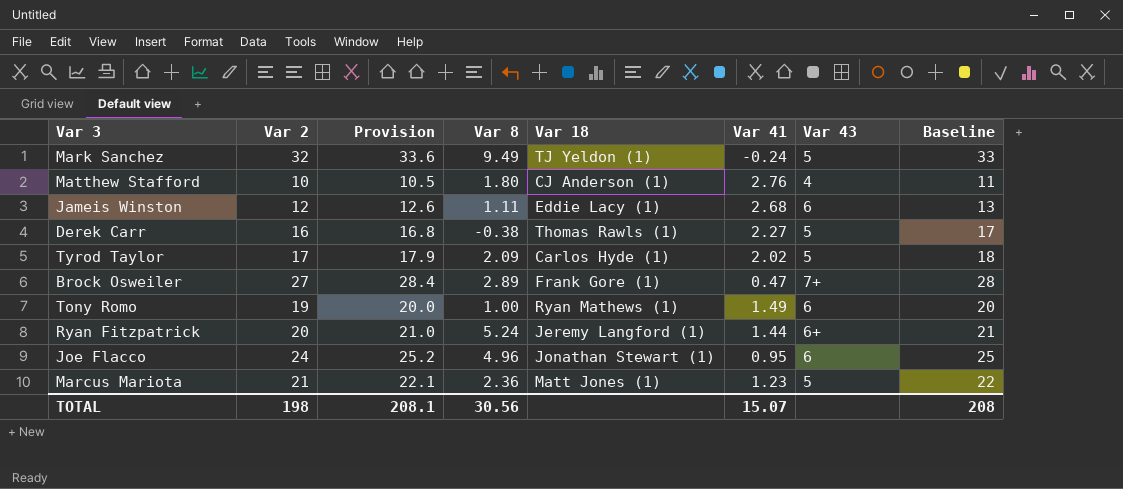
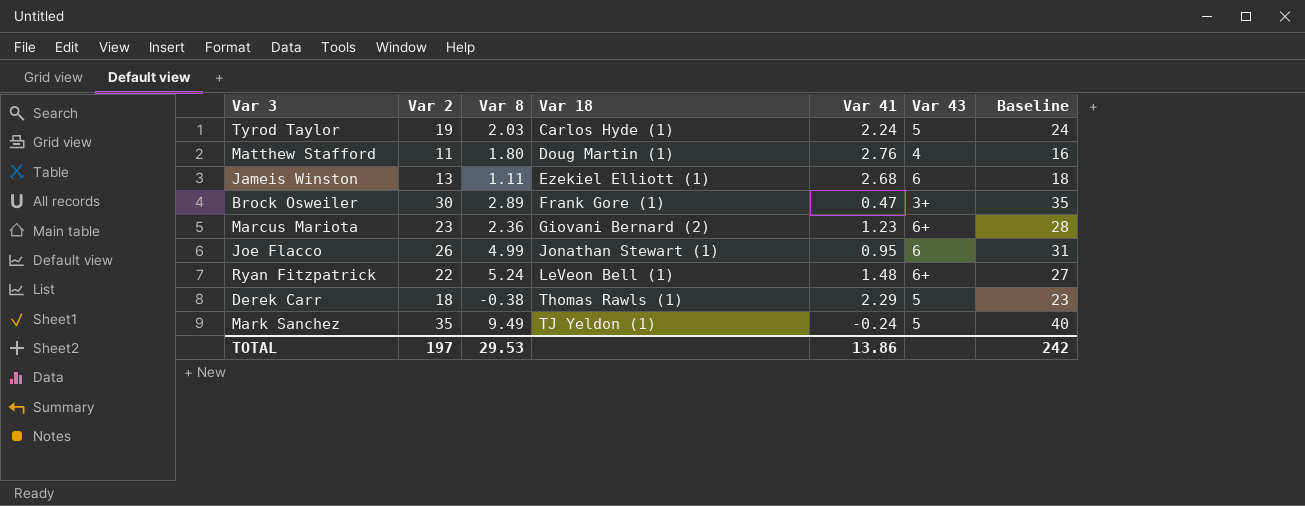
row order: none -> Var 18 ascending
column Provision | formula: [Var 2] * 1.05 -> none
column Baseline | formula: [Var 2] + 1 -> [Var 2] + 5
row Tony Romo: 19 | 20.0 | 1.00 | Ryan Mathews (1) | 1.49 | 6 | 20 -> none
Tyrod Taylor | Var 2: 17 -> 19
Tyrod Taylor | Var 8: 2.09 -> 2.03
Tyrod Taylor | Var 41: 2.02 -> 2.24
Matthew Stafford | Var 2: 10 -> 11
Matthew Stafford | Var 18: CJ Anderson (1) -> Doug Martin (1)
Jameis Winston | Var 2: 12 -> 13
Jameis Winston | Var 18: Eddie Lacy (1) -> Ezekiel Elliott (1)
Brock Osweiler | Var 2: 27 -> 30
Brock Osweiler | Var 43: 7+ -> 3+
Marcus Mariota | Var 2: 21 -> 23
Marcus Mariota | Var 18: Matt Jones (1) -> Giovani Bernard (2)
Marcus Mariota | Var 43: 5 -> 6+
Joe Flacco | Var 2: 24 -> 26
Joe Flacco | Var 8: 4.96 -> 4.99
Ryan Fitzpatrick | Var 2: 20 -> 22
Ryan Fitzpatrick | Var 18: Jeremy Langford (1) -> LeVeon Bell (1)
Ryan Fitzpatrick | Var 41: 1.44 -> 1.48
Derek Carr | Var 2: 16 -> 18
Derek Carr | Var 41: 2.27 -> 2.29
Mark Sanchez | Var 2: 32 -> 35
TOTAL | Var 2: 198 -> 197
TOTAL | Var 8: 30.56 -> 29.53
TOTAL | Var 41: 15.07 -> 13.86
TOTAL | Baseline: 208 -> 242

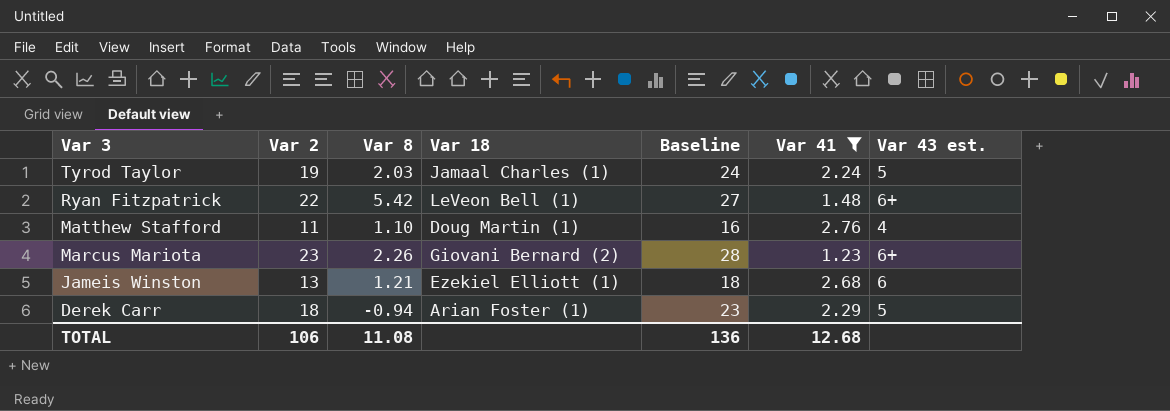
filter: none -> Var 41 >= 1.23
row order: Var 18 ascending -> Var 3 descending
column Baseline | position: 7 -> 5
column name: Var 43 -> Var 43 est.
Tyrod Taylor | Var 18: Carlos Hyde (1) -> Jamaal Charles (1)
Ryan Fitzpatrick | Var 8: 5.24 -> 5.42
Matthew Stafford | Var 8: 1.80 -> 1.10
Marcus Mariota | Var 8: 2.36 -> 2.26
Jameis Winston | Var 8: 1.11 -> 1.21
Derek Carr | Var 8: -0.38 -> -0.94
Derek Carr | Var 18: Thomas Rawls (1) -> Arian Foster (1)
TOTAL | Var 2: 197 -> 106
TOTAL | Var 8: 29.53 -> 11.08
TOTAL | Baseline: 242 -> 136
TOTAL | Var 41: 13.86 -> 12.68

